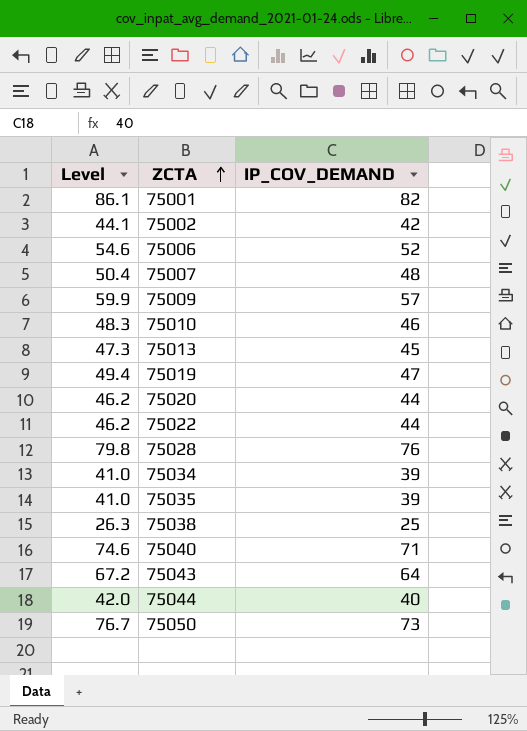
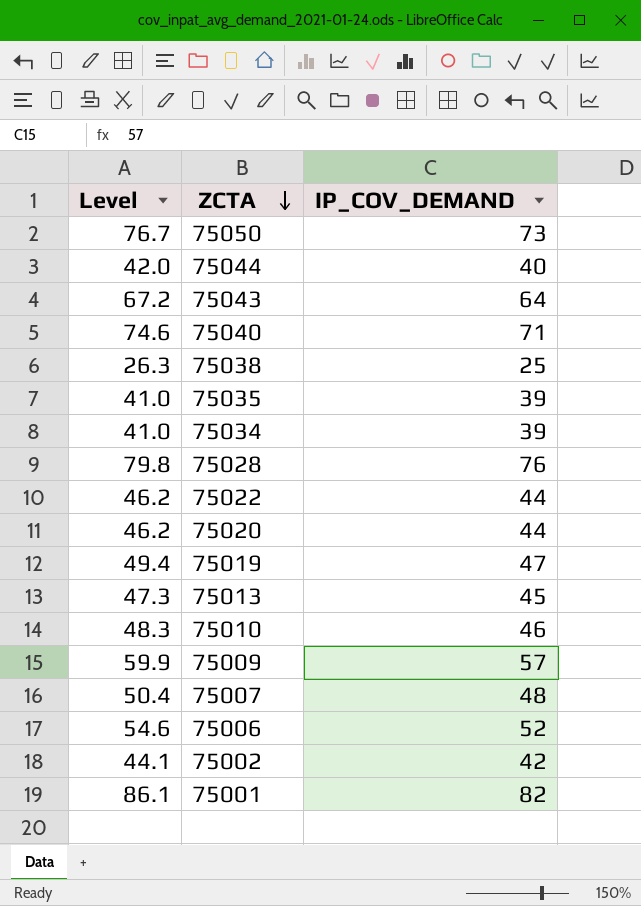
row order: ZCTA ascending -> ZCTA descending

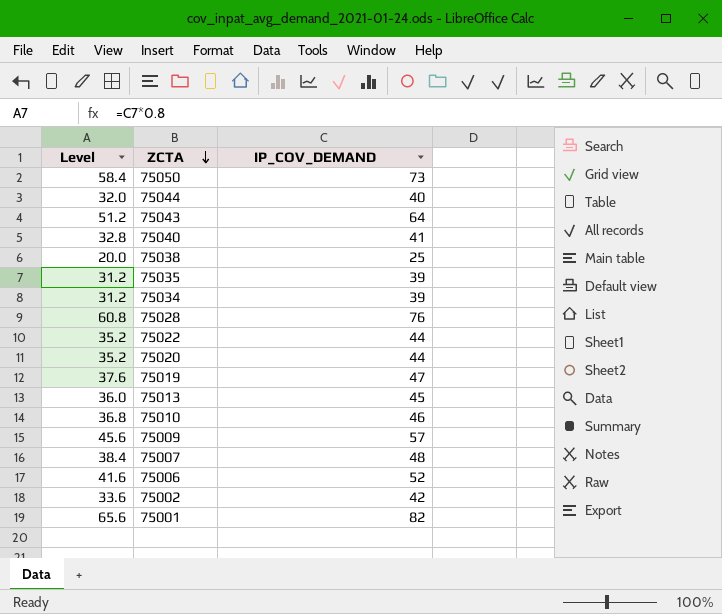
column Level | formula: [IP_COV_DEMAND] * 1.05 -> [IP_COV_DEMAND] * 0.8
75040 | IP_COV_DEMAND: 71 -> 41

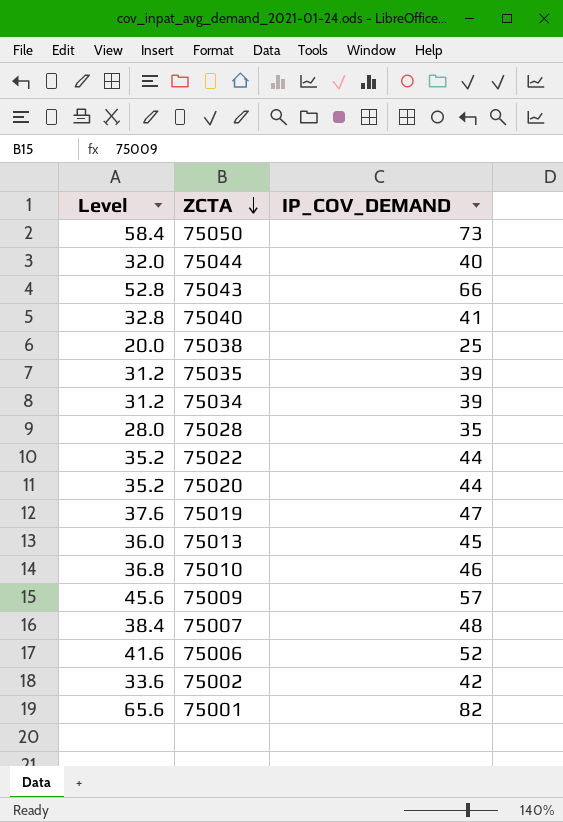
75043 | Level: 51.2 -> 52.8
75043 | IP_COV_DEMAND: 64 -> 66
75028 | Level: 60.8 -> 28.0
75028 | IP_COV_DEMAND: 76 -> 35

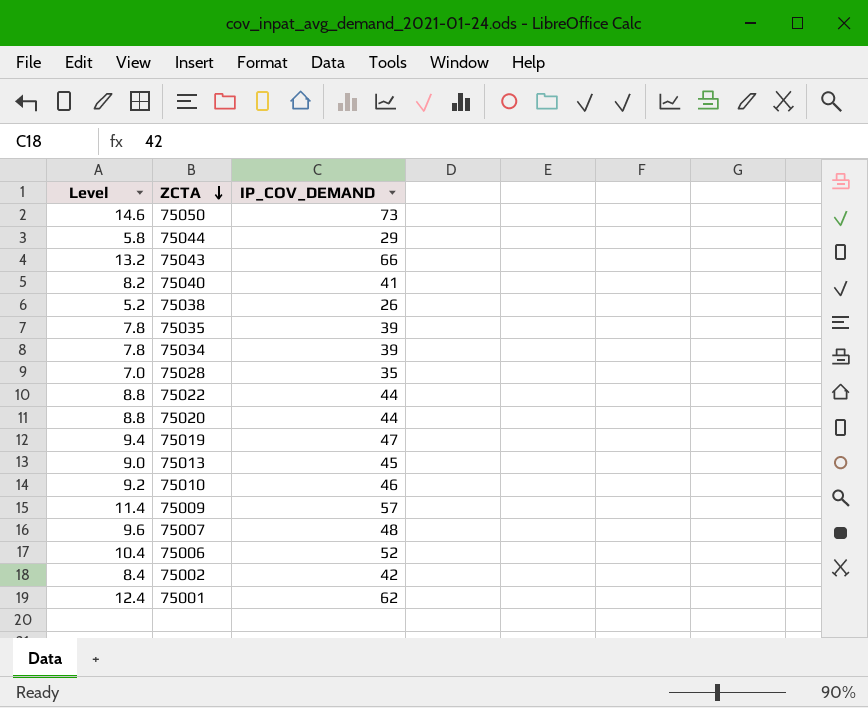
column Level | formula: [IP_COV_DEMAND] * 0.8 -> [IP_COV_DEMAND] * 0.2
75044 | IP_COV_DEMAND: 40 -> 29
75038 | IP_COV_DEMAND: 25 -> 26
75001 | IP_COV_DEMAND: 82 -> 62

